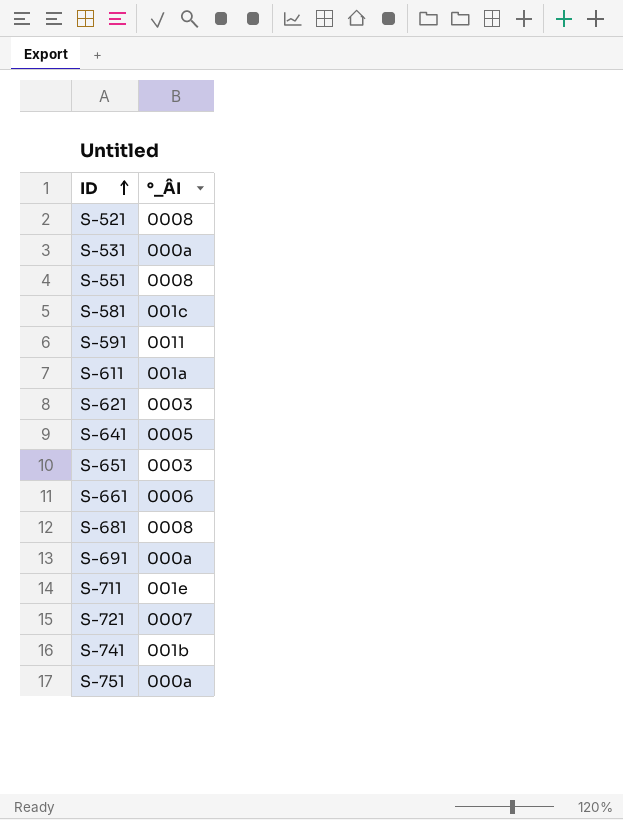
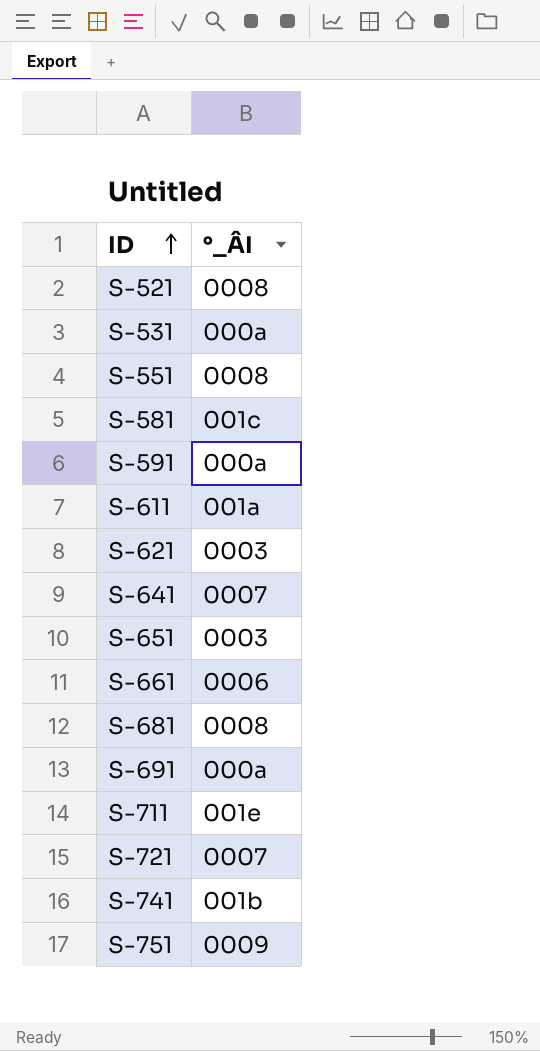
S-591 | °_ÂI: 0011 -> 000a
S-641 | °_ÂI: 0005 -> 0007
S-751 | °_ÂI: 000a -> 0009

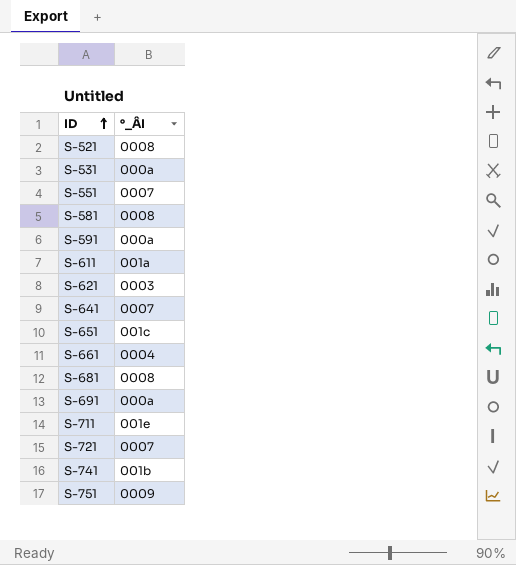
S-551 | °_ÂI: 0008 -> 0007
S-581 | °_ÂI: 001c -> 0008
S-651 | °_ÂI: 0003 -> 001c
S-661 | °_ÂI: 0006 -> 0004

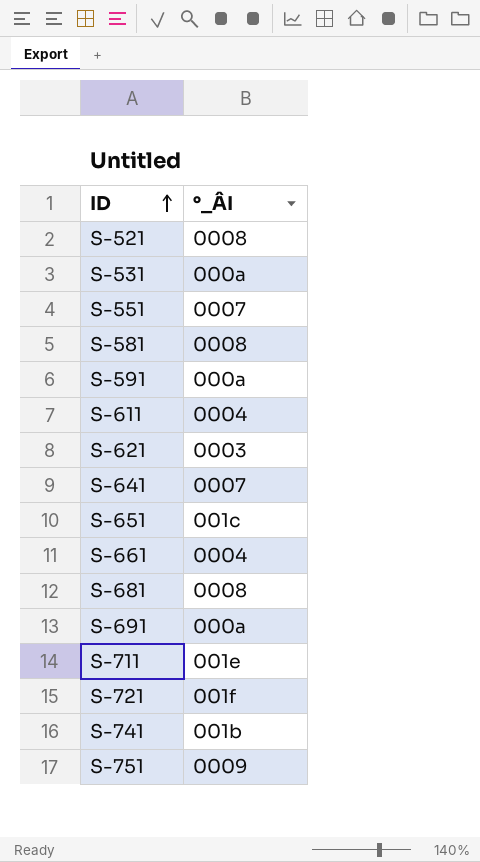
S-611 | °_ÂI: 001a -> 0004
S-721 | °_ÂI: 0007 -> 001f

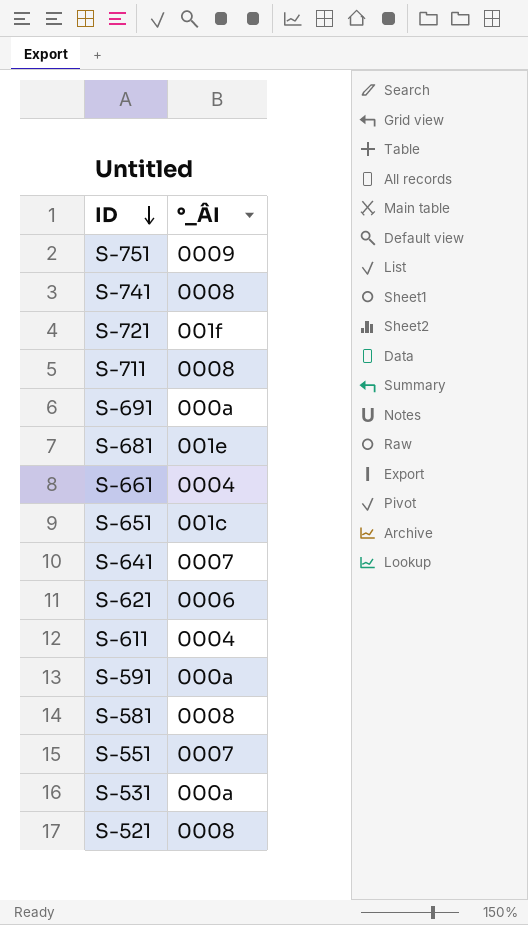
row order: ID ascending -> ID descending
S-741 | °_ÂI: 001b -> 0008
S-711 | °_ÂI: 001e -> 0008
S-681 | °_ÂI: 0008 -> 001e
S-621 | °_ÂI: 0003 -> 0006

